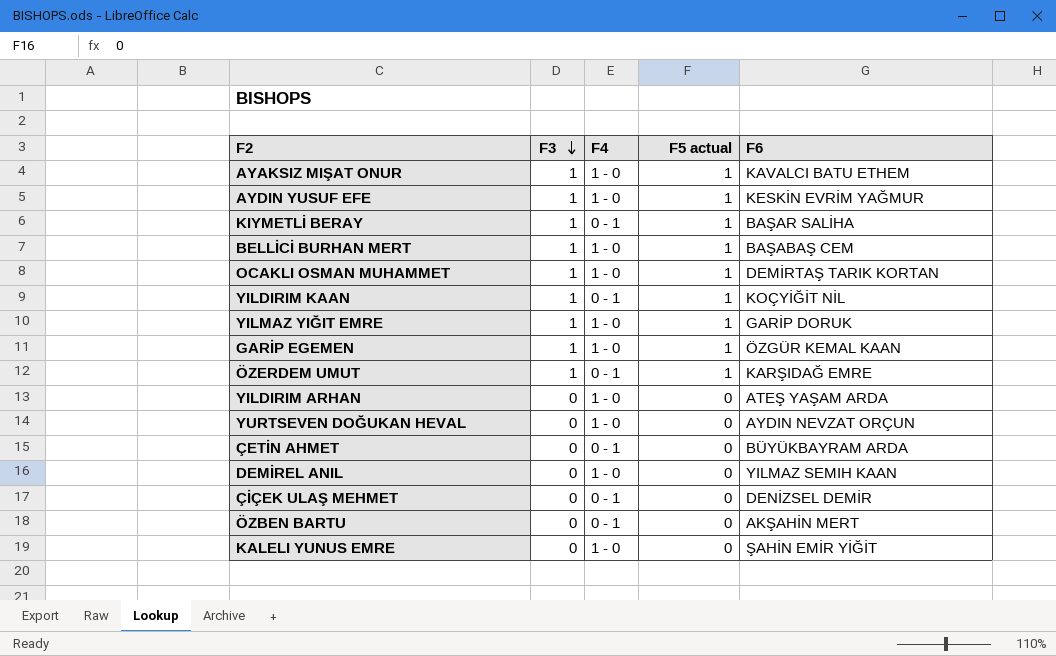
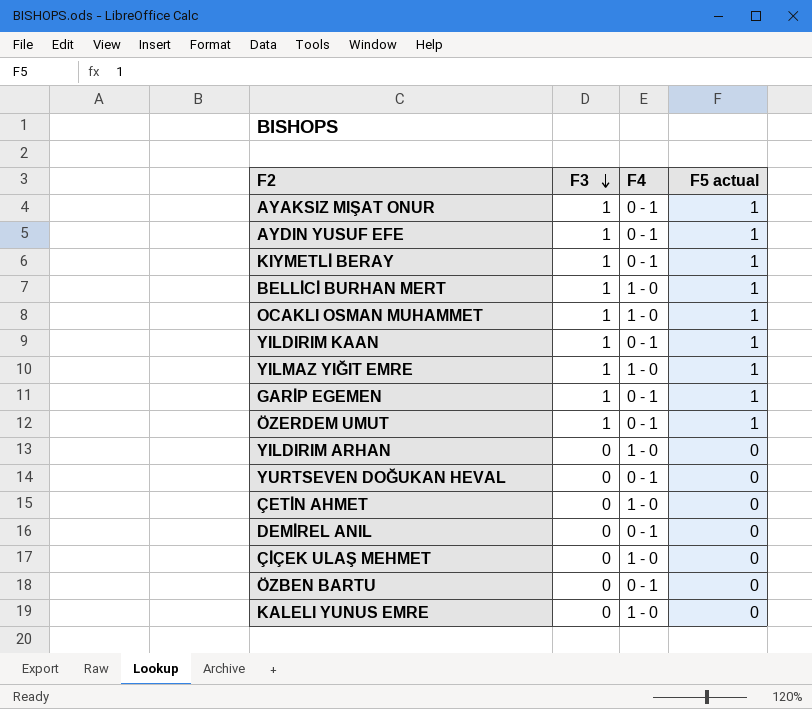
column F6 | position: 5 -> none
AYAKSIZ MIŞAT ONUR | F4: 1 - 0 -> 0 - 1
AYDIN YUSUF EFE | F4: 1 - 0 -> 0 - 1
GARİP EGEMEN | F4: 1 - 0 -> 0 - 1
YURTSEVEN DOĞUKAN HEVAL | F4: 1 - 0 -> 0 - 1
ÇETİN AHMET | F4: 0 - 1 -> 1 - 0
DEMİREL ANIL | F4: 1 - 0 -> 0 - 1
ÇİÇEK ULAŞ MEHMET | F4: 0 - 1 -> 1 - 0

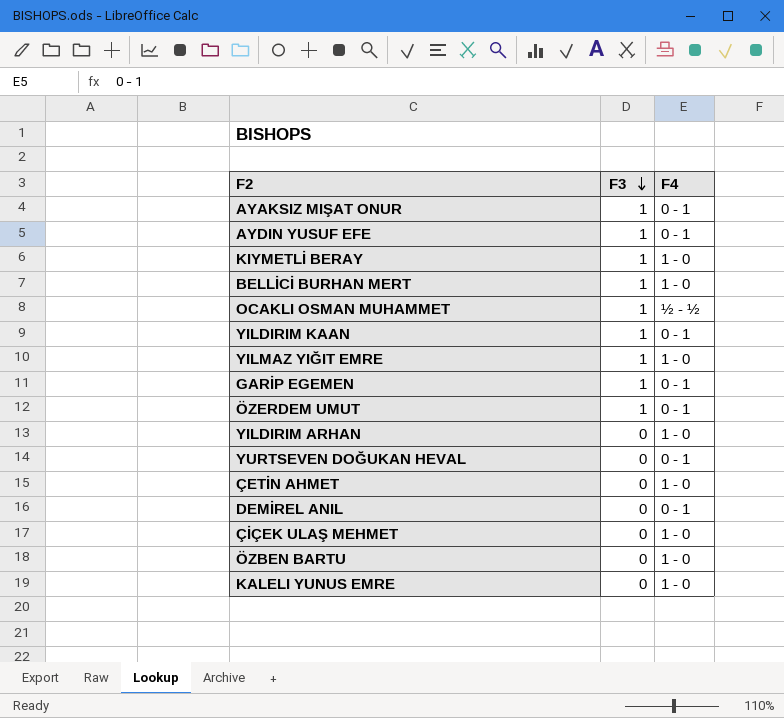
column F5 actual | position: 4 -> none
KIYMETLİ BERAY | F4: 0 - 1 -> 1 - 0
OCAKLI OSMAN MUHAMMET | F4: 1 - 0 -> ½ - ½
ÖZBEN BARTU | F4: 0 - 1 -> 1 - 0

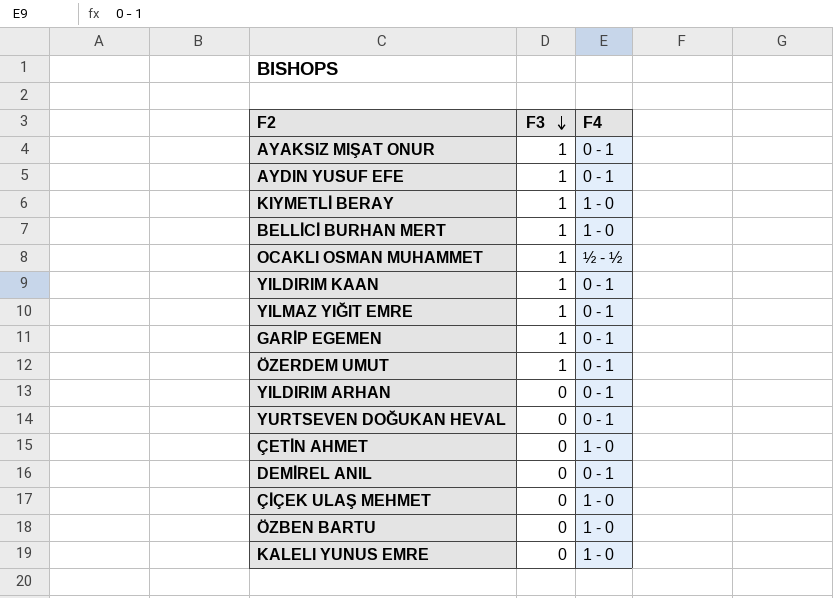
YILMAZ YIĞIT EMRE | F4: 1 - 0 -> 0 - 1
YILDIRIM ARHAN | F4: 1 - 0 -> 0 - 1

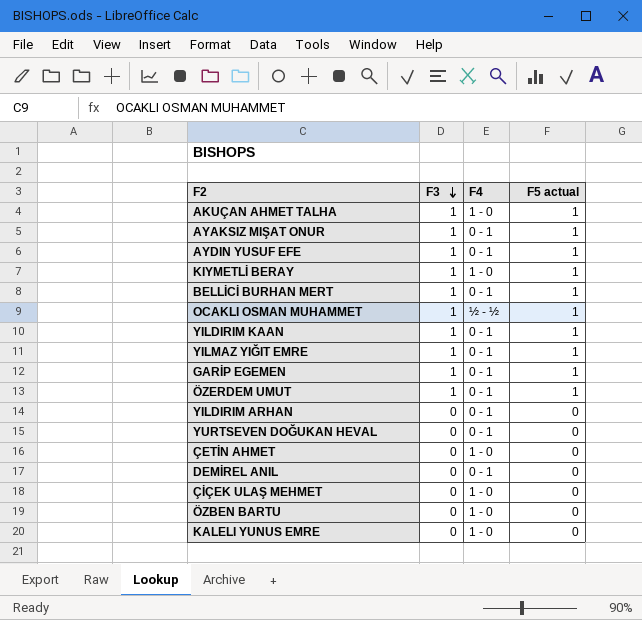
column F5 actual | position: none -> 4
row AKUÇAN AHMET TALHA: none -> 1 | 1 - 0 | 1
BELLİCİ BURHAN MERT | F4: 1 - 0 -> 0 - 1

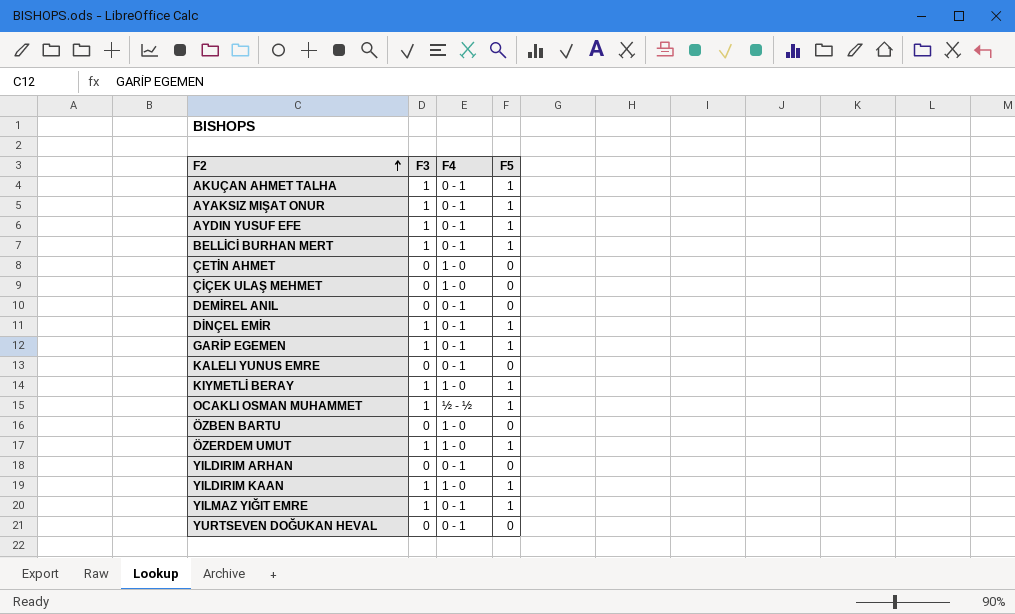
row order: F3 descending -> F2 ascending
column name: F5 actual -> F5
AKUÇAN AHMET TALHA | F4: 1 - 0 -> 0 - 1
row DİNÇEL EMİR: none -> 1 | 0 - 1 | 1
KALELI YUNUS EMRE | F4: 1 - 0 -> 0 - 1
ÖZERDEM UMUT | F4: 0 - 1 -> 1 - 0
YILDIRIM KAAN | F4: 0 - 1 -> 1 - 0

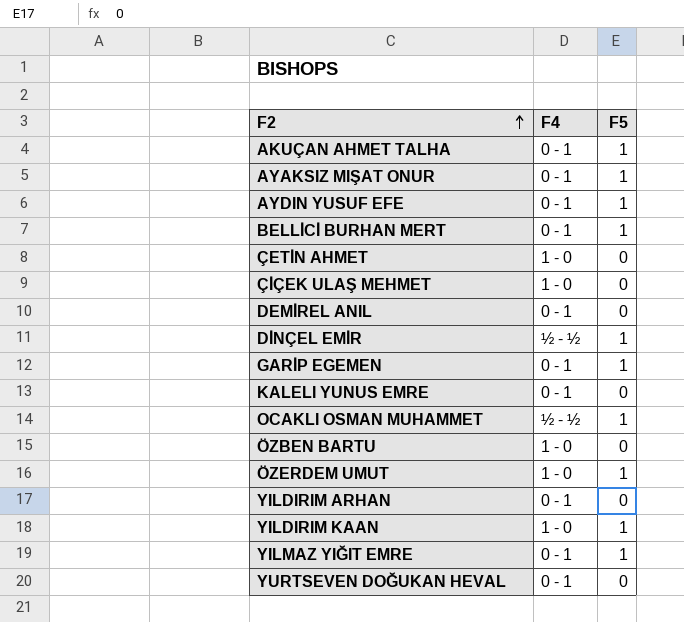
column F3 | position: 2 -> none
row KIYMETLİ BERAY: 1 | 1 - 0 | 1 -> none
DİNÇEL EMİR | F4: 0 - 1 -> ½ - ½

